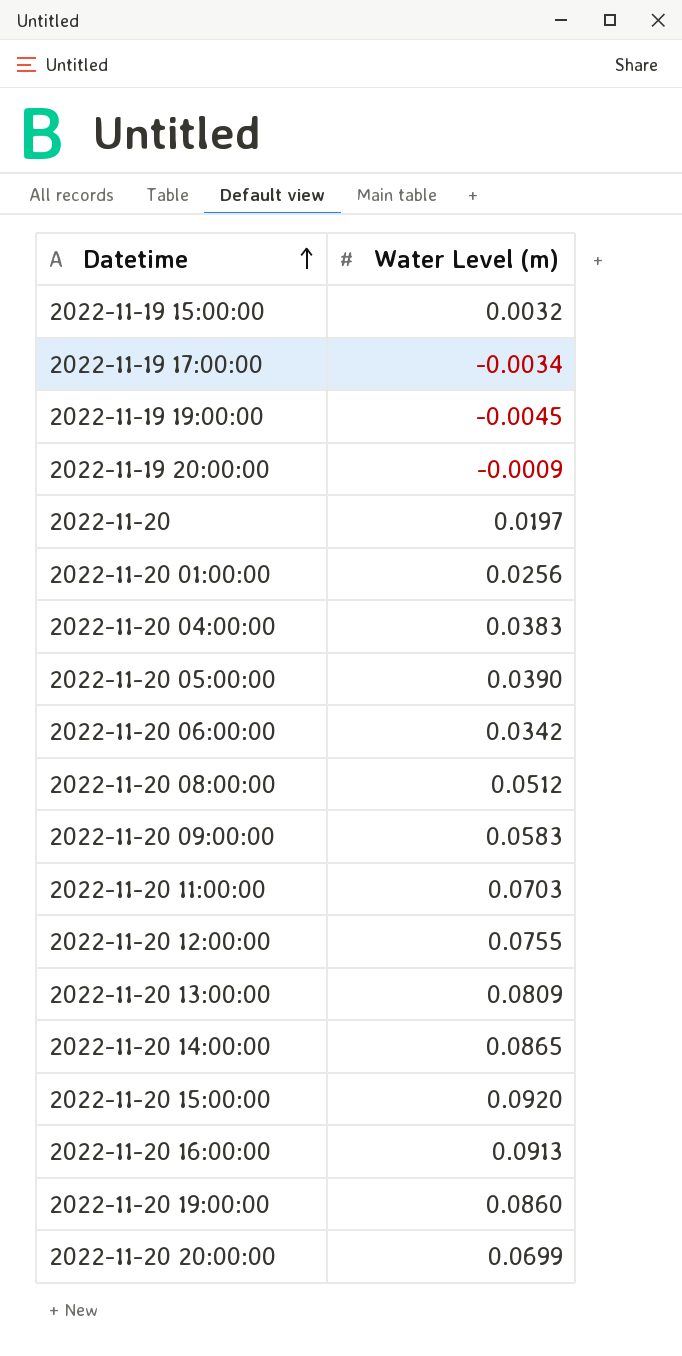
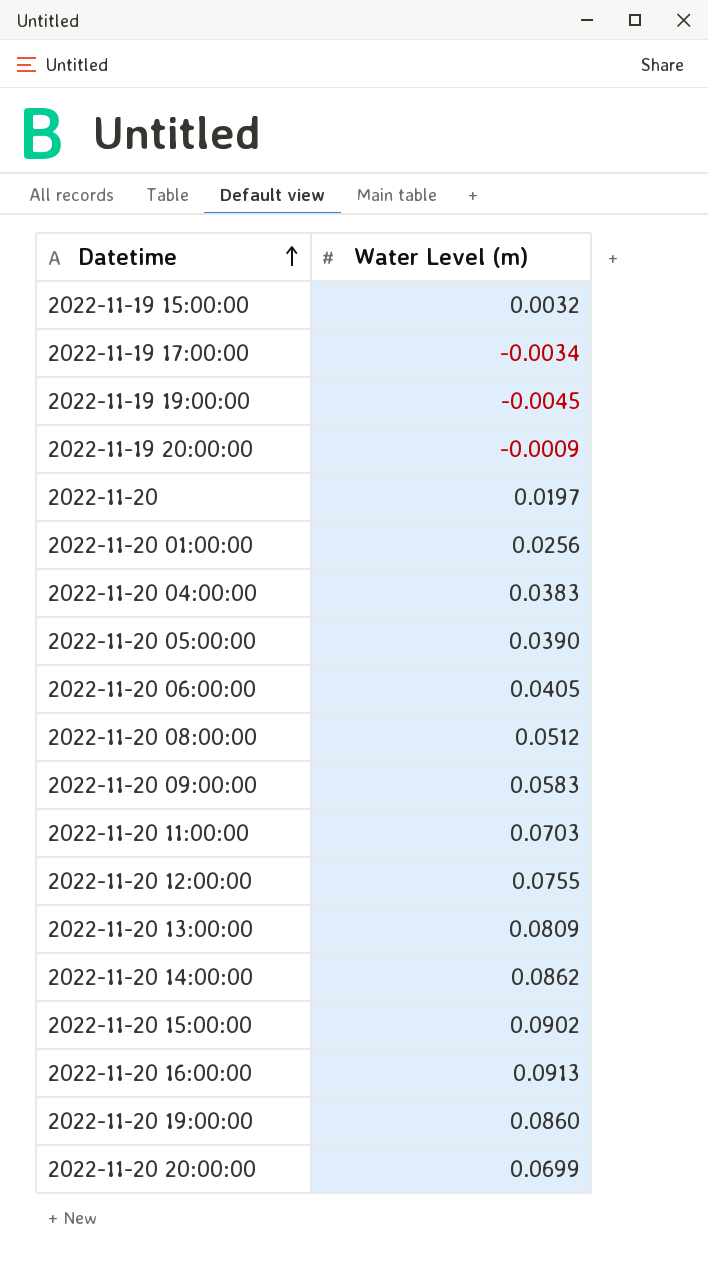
2022-11-20 06:00:00 | Water Level (m): 0.0342 -> 0.0405
2022-11-20 14:00:00 | Water Level (m): 0.0865 -> 0.0862
2022-11-20 15:00:00 | Water Level (m): 0.0920 -> 0.0902

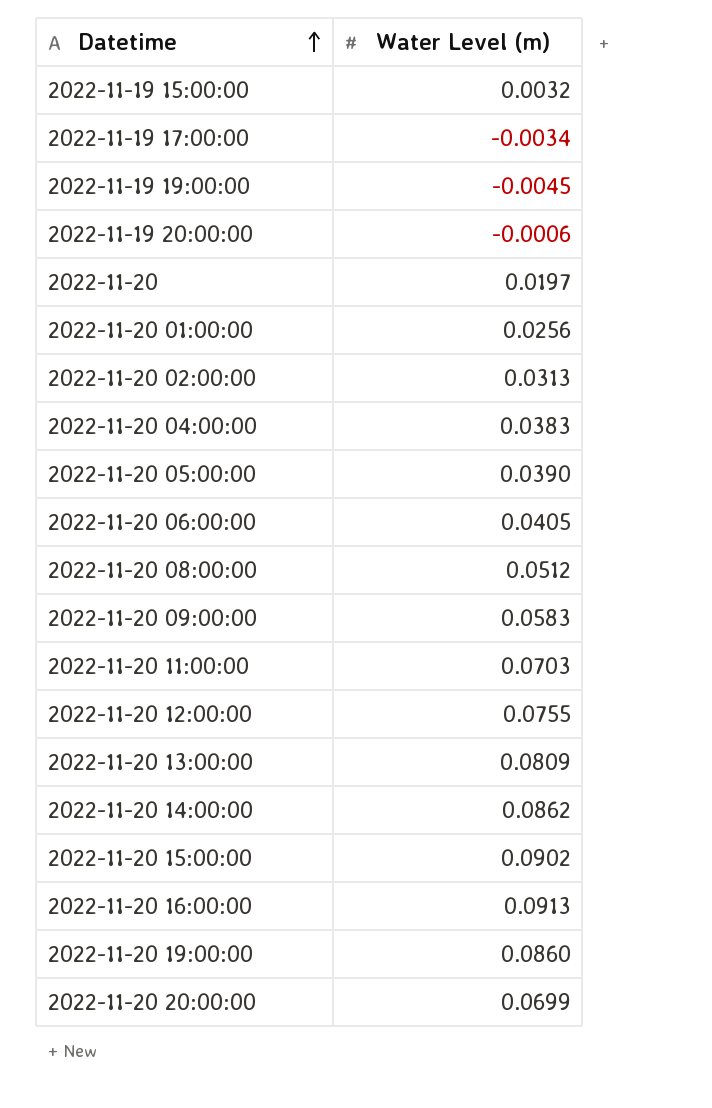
2022-11-19 20:00:00 | Water Level (m): -0.0009 -> -0.0006
row 2022-11-20 02:00:00: none -> 0.0313

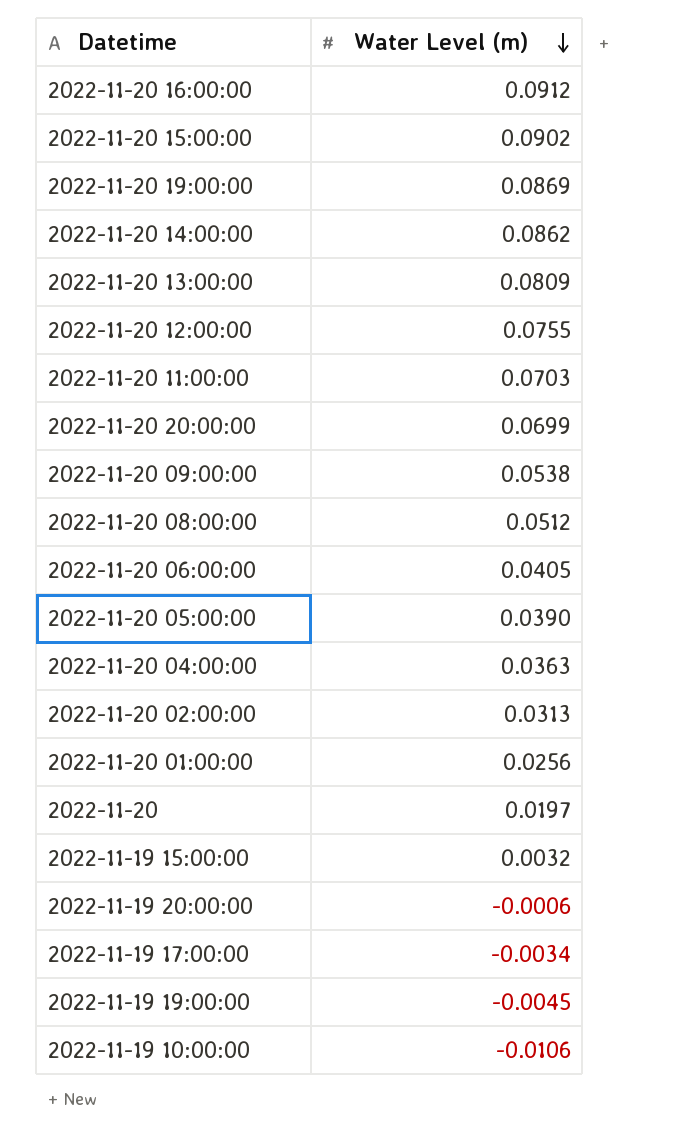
row order: Datetime ascending -> Water Level (m) descending
2022-11-20 16:00:00 | Water Level (m): 0.0913 -> 0.0912
2022-11-20 19:00:00 | Water Level (m): 0.0860 -> 0.0869
2022-11-20 09:00:00 | Water Level (m): 0.0583 -> 0.0538
2022-11-20 04:00:00 | Water Level (m): 0.0383 -> 0.0363
row 2022-11-19 10:00:00: none -> -0.0106

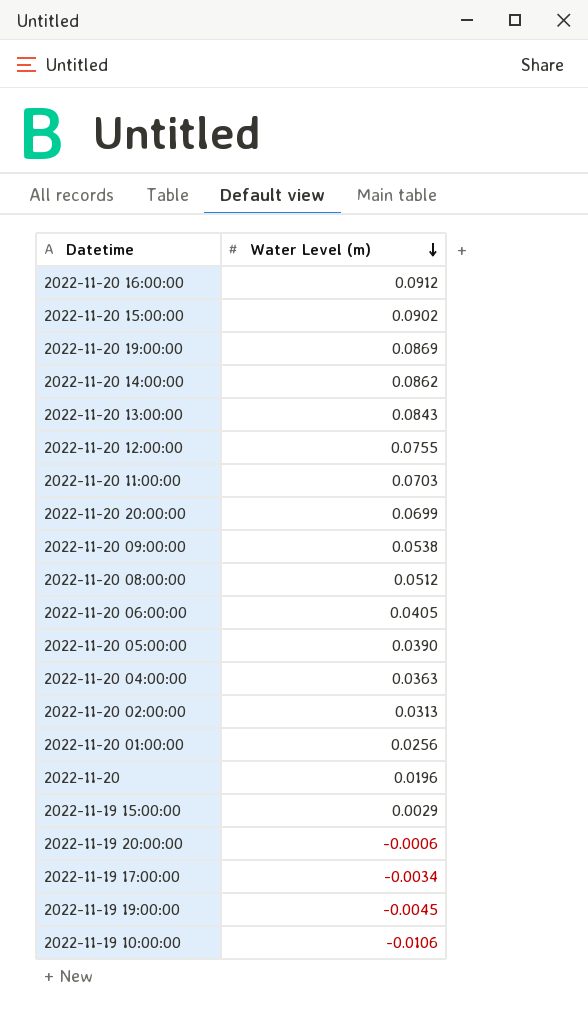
2022-11-20 13:00:00 | Water Level (m): 0.0809 -> 0.0843
2022-11-20 | Water Level (m): 0.0197 -> 0.0196
2022-11-19 15:00:00 | Water Level (m): 0.0032 -> 0.0029

